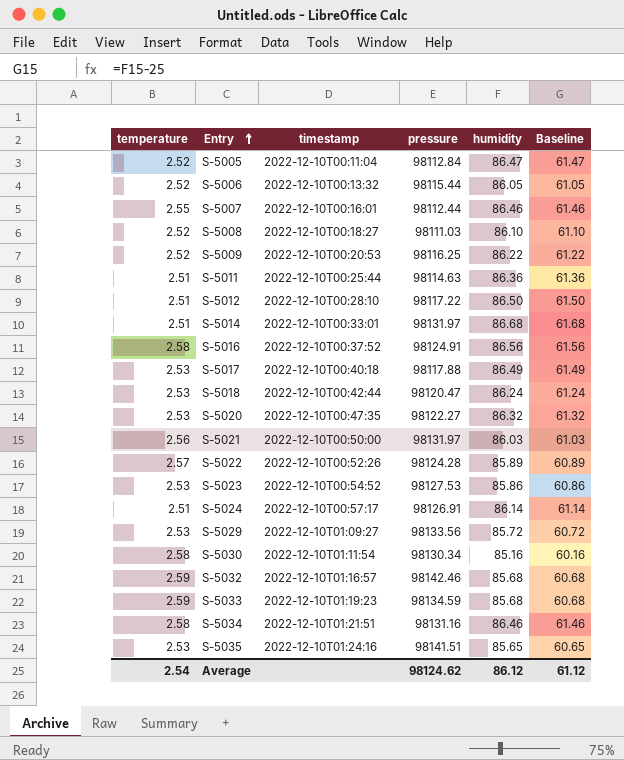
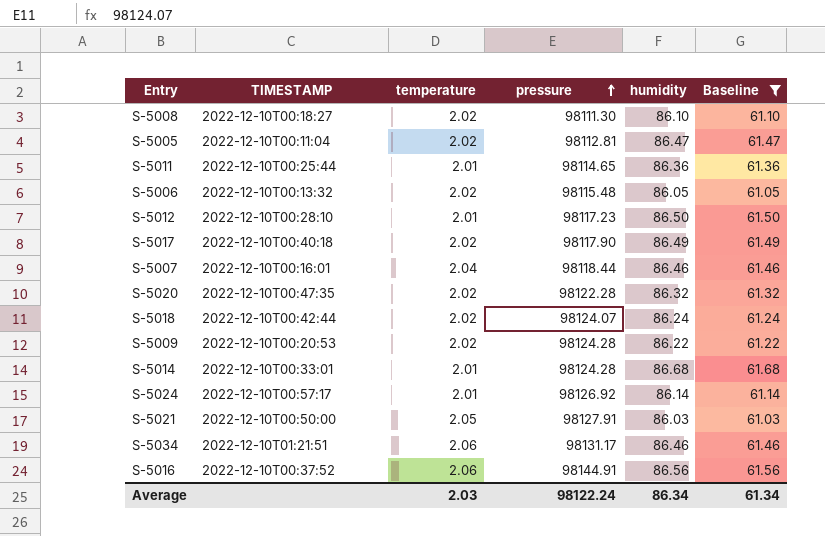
filter: none -> Baseline >= 61.03
row order: Entry ascending -> pressure ascending
column name: timestamp -> TIMESTAMP
column temperature | position: 1 -> 3
S-5008 | temperature: 2.52 -> 2.02
S-5008 | pressure: 98111.03 -> 98111.30
S-5005 | temperature: 2.52 -> 2.02
S-5005 | pressure: 98112.84 -> 98112.81
S-5011 | temperature: 2.51 -> 2.01
S-5011 | pressure: 98114.63 -> 98114.65
S-5006 | temperature: 2.52 -> 2.02
S-5006 | pressure: 98115.44 -> 98115.48
S-5012 | temperature: 2.51 -> 2.01
S-5012 | pressure: 98117.22 -> 98117.23
S-5017 | temperature: 2.53 -> 2.02
S-5017 | pressure: 98117.88 -> 98117.90
S-5007 | temperature: 2.55 -> 2.04
S-5007 | pressure: 98112.44 -> 98118.44
S-5020 | temperature: 2.53 -> 2.02
S-5020 | pressure: 98122.27 -> 98122.28
S-5018 | temperature: 2.53 -> 2.02
S-5018 | pressure: 98120.47 -> 98124.07
S-5009 | temperature: 2.52 -> 2.02
S-5009 | pressure: 98116.25 -> 98124.28
S-5014 | temperature: 2.51 -> 2.01
S-5014 | pressure: 98131.97 -> 98124.28
S-5024 | temperature: 2.51 -> 2.01
S-5024 | pressure: 98126.91 -> 98126.92
S-5021 | temperature: 2.56 -> 2.05
S-5021 | pressure: 98131.97 -> 98127.91
S-5034 | temperature: 2.58 -> 2.06
S-5034 | pressure: 98131.16 -> 98131.17
S-5016 | temperature: 2.58 -> 2.06
S-5016 | pressure: 98124.91 -> 98144.91
Average | temperature: 2.54 -> 2.03
Average | pressure: 98124.62 -> 98122.24
Average | humidity: 86.12 -> 86.34
Average | Baseline: 61.12 -> 61.34

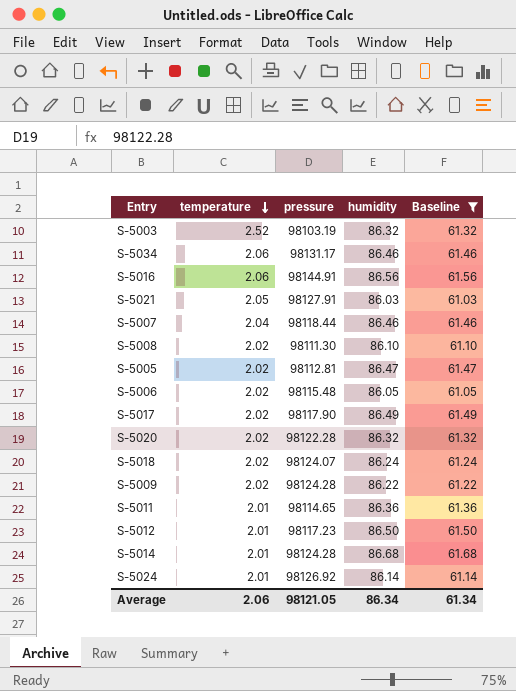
row order: pressure ascending -> temperature descending
column TIMESTAMP | position: 2 -> none
row S-5003: none -> 2.52 | 98103.19 | 86.32 | 61.32
Average | temperature: 2.03 -> 2.06
Average | pressure: 98122.24 -> 98121.05

